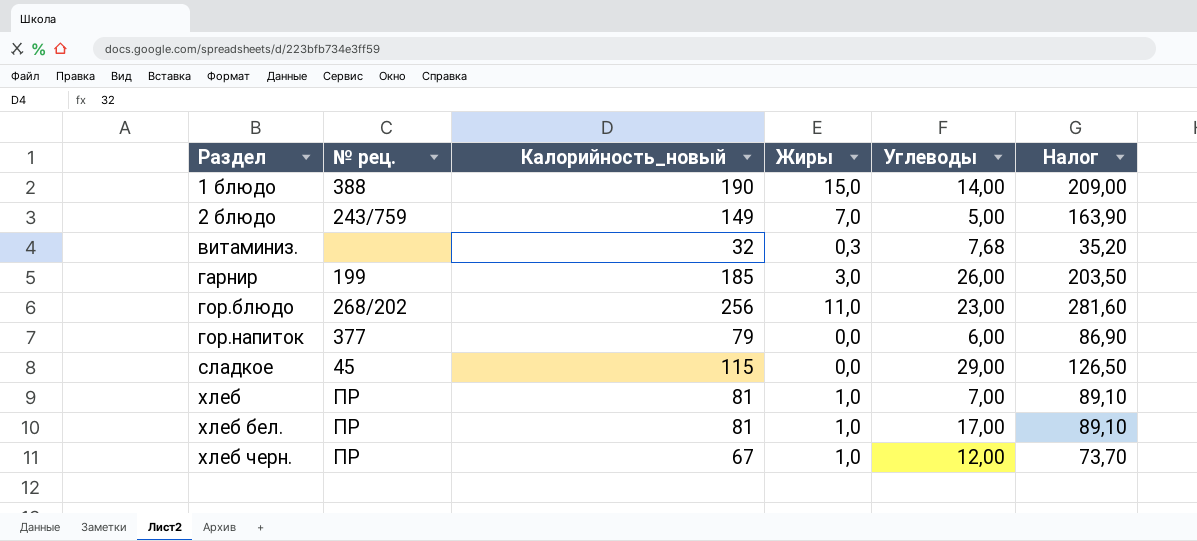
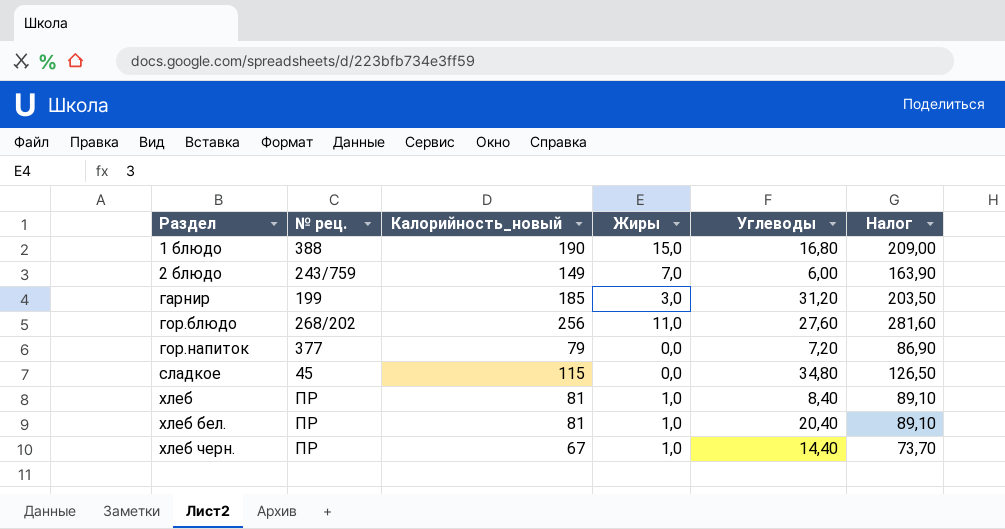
row витаминиз.: none | 32 | 0,3 | 7,68 | 35,20 -> none
1 блюдо | Углеводы: 14,00 -> 16,80
2 блюдо | Углеводы: 5,00 -> 6,00
гарнир | Углеводы: 26,00 -> 31,20
гор.блюдо | Углеводы: 23,00 -> 27,60
гор.напиток | Углеводы: 6,00 -> 7,20
сладкое | Углеводы: 29,00 -> 34,80
хлеб | Углеводы: 7,00 -> 8,40
хлеб бел. | Углеводы: 17,00 -> 20,40
хлеб черн. | Углеводы: 12,00 -> 14,40

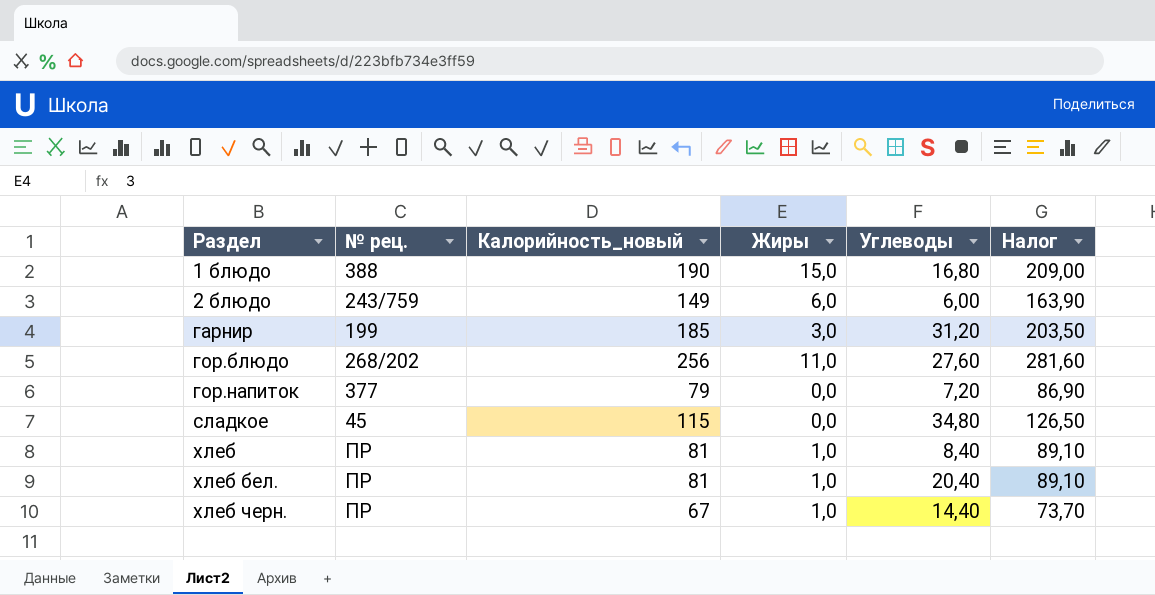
2 блюдо | Жиры: 7,0 -> 6,0

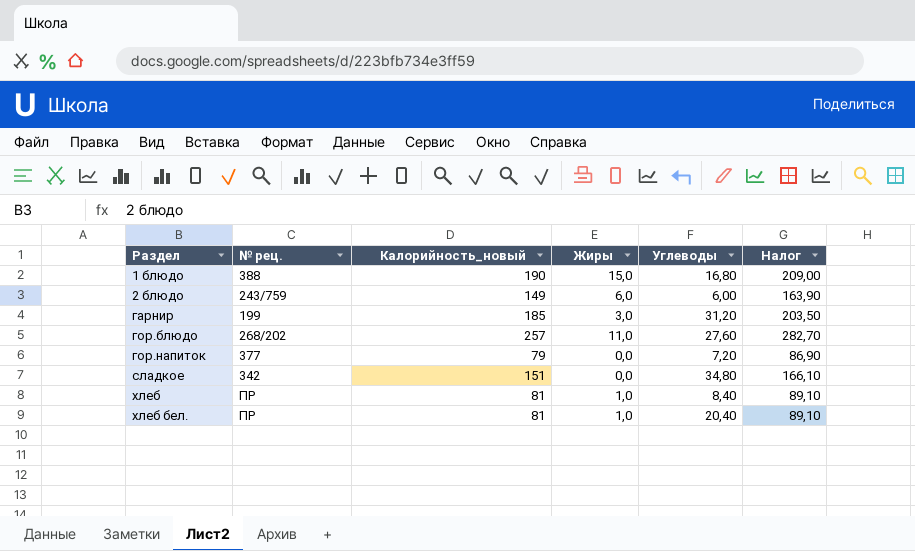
row хлеб черн.: ПР | 67 | 1,0 | 14,40 | 73,70 -> none
гор.блюдо | Калорийность_новый: 256 -> 257
гор.блюдо | Налог: 281,60 -> 282,70
сладкое | № рец.: 45 -> 342
сладкое | Калорийность_новый: 115 -> 151
сладкое | Налог: 126,50 -> 166,10

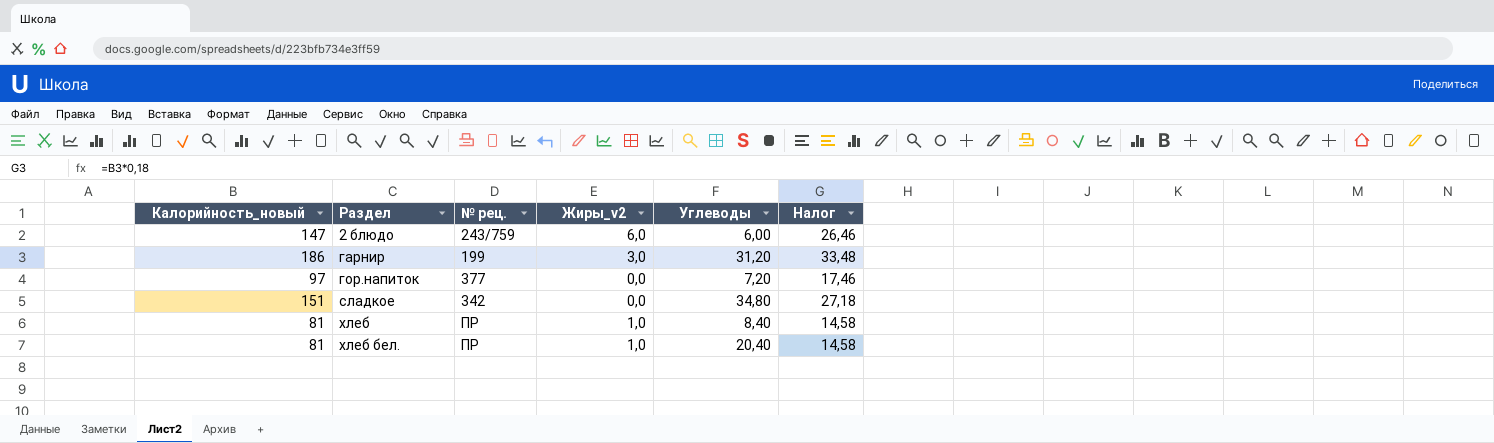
column Калорийность_новый | position: 3 -> 1
column name: Жиры -> Жиры_v2
column Налог | formula: [Калорийность_новый] * 1,1 -> [Калорийность_новый] * 0,18
row 1 блюдо: 388 | 190 | 15,0 | 16,80 | 209,00 -> none
row гор.блюдо: 268/202 | 257 | 11,0 | 27,60 | 282,70 -> none
2 блюдо | Калорийность_новый: 149 -> 147
гарнир | Калорийность_новый: 185 -> 186
гор.напиток | Калорийность_новый: 79 -> 97

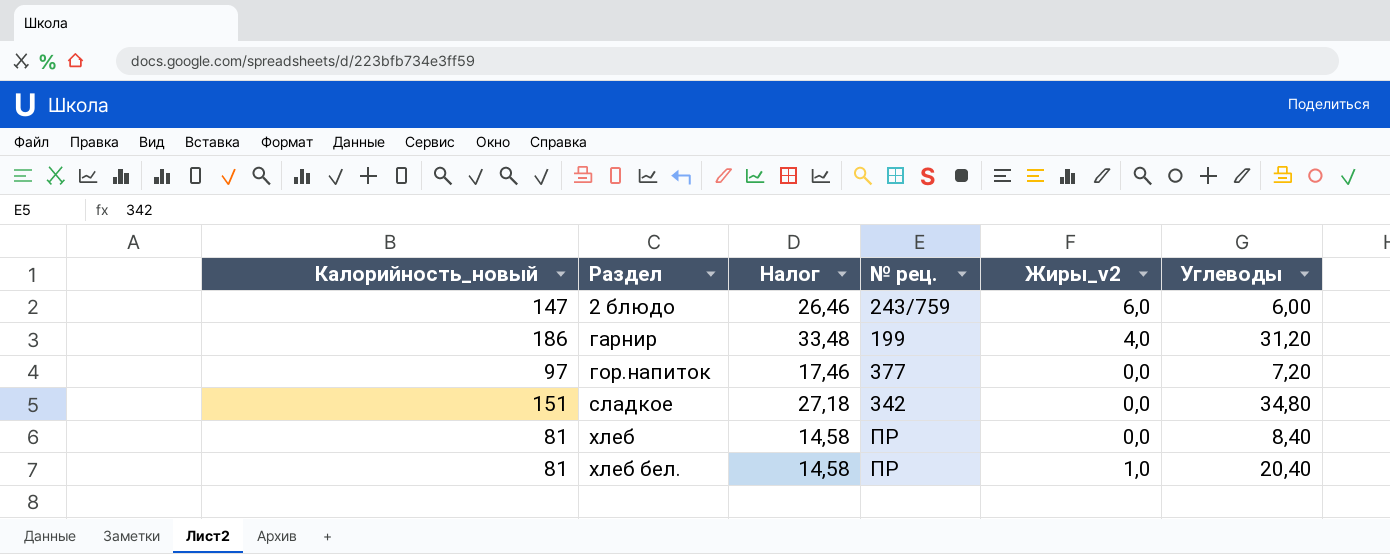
column Налог | position: 6 -> 3
гарнир | Жиры_v2: 3,0 -> 4,0
хлеб | Жиры_v2: 1,0 -> 0,0

